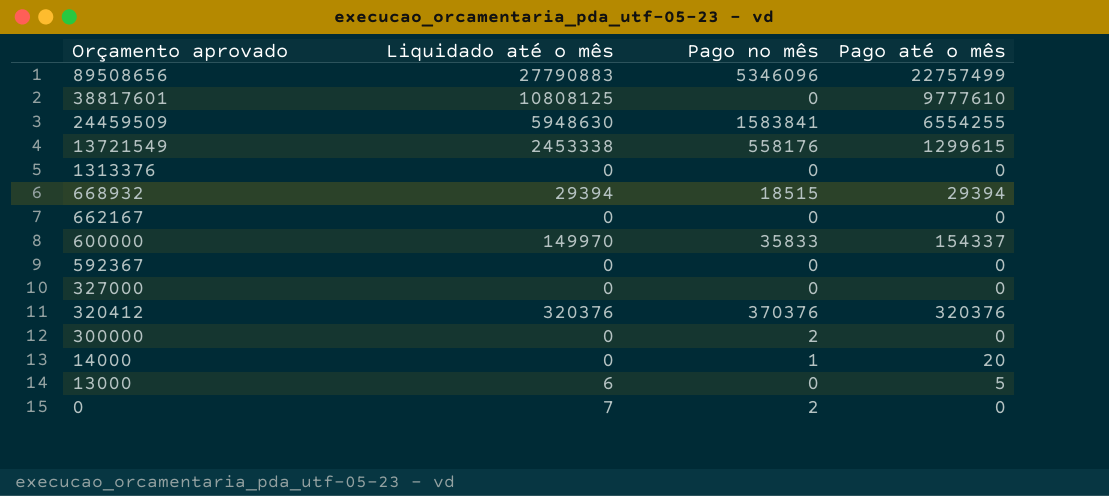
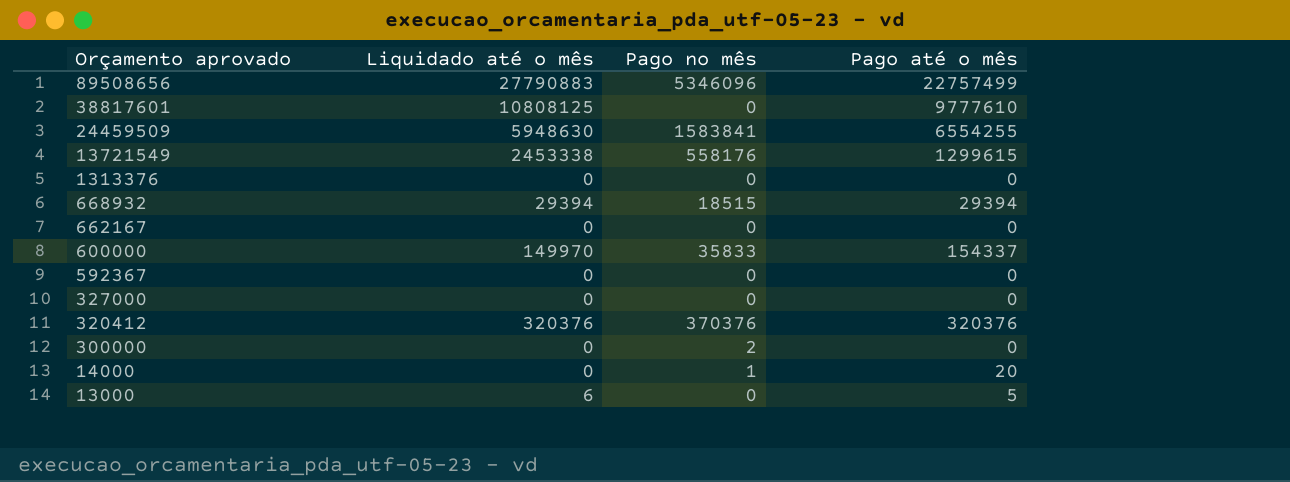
row 0: 7 | 2 | 0 -> none

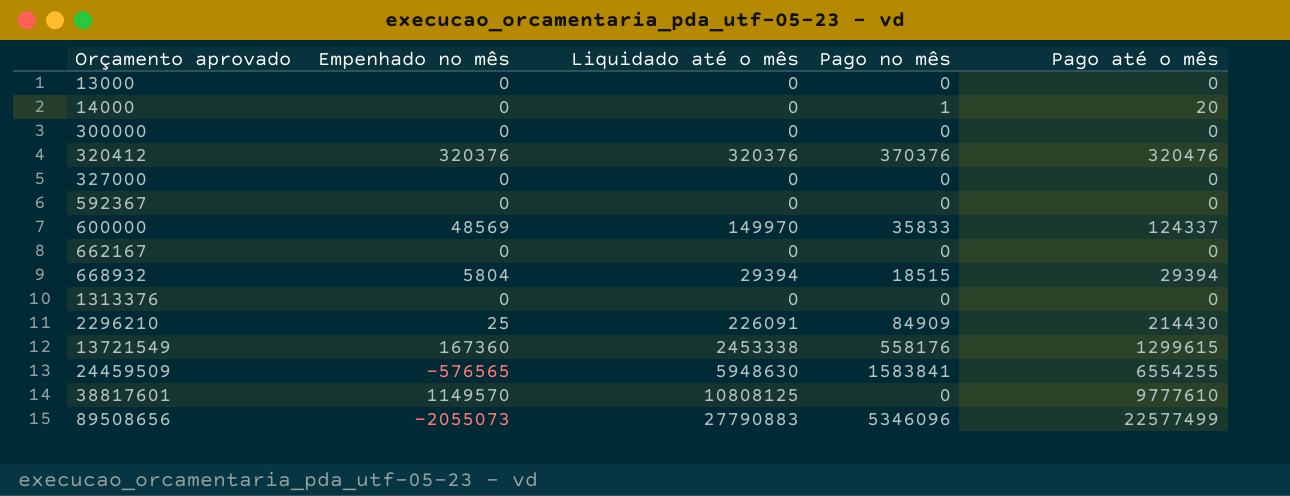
row order: Orçamento aprovado descending -> Orçamento aprovado ascending
column Empenhado no mês | position: none -> 2
13000 | Liquidado até o mês: 6 -> 0
13000 | Pago até o mês: 5 -> 0
300000 | Pago no mês: 2 -> 0
320412 | Pago até o mês: 320376 -> 320476
600000 | Pago até o mês: 154337 -> 124337
row 2296210: none -> 25 | 226091 | 84909 | 214430
89508656 | Pago até o mês: 22757499 -> 22577499

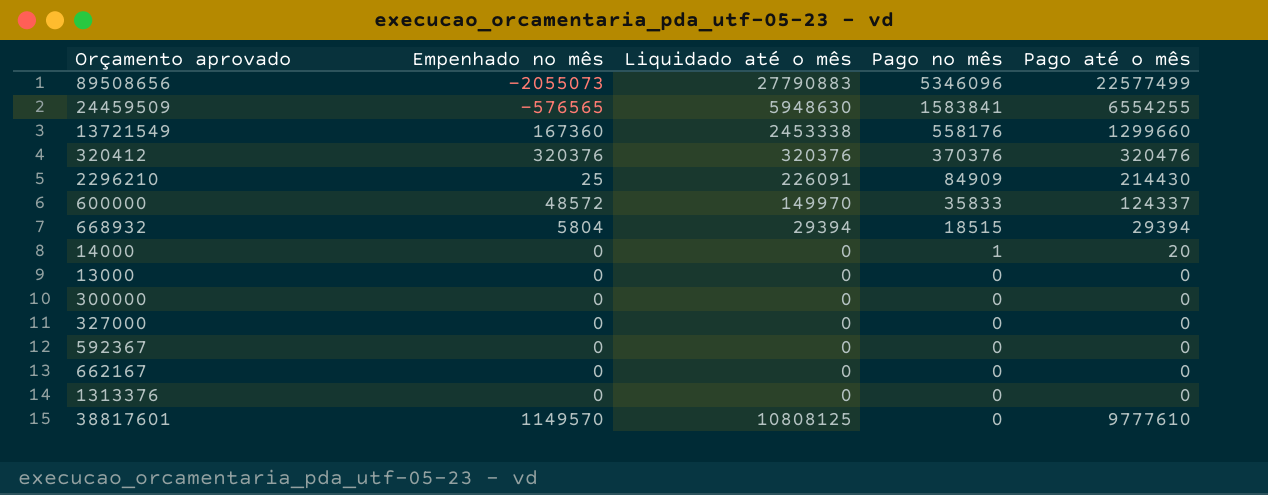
row order: Orçamento aprovado ascending -> Pago no mês descending
13721549 | Pago até o mês: 1299615 -> 1299660
600000 | Empenhado no mês: 48569 -> 48572

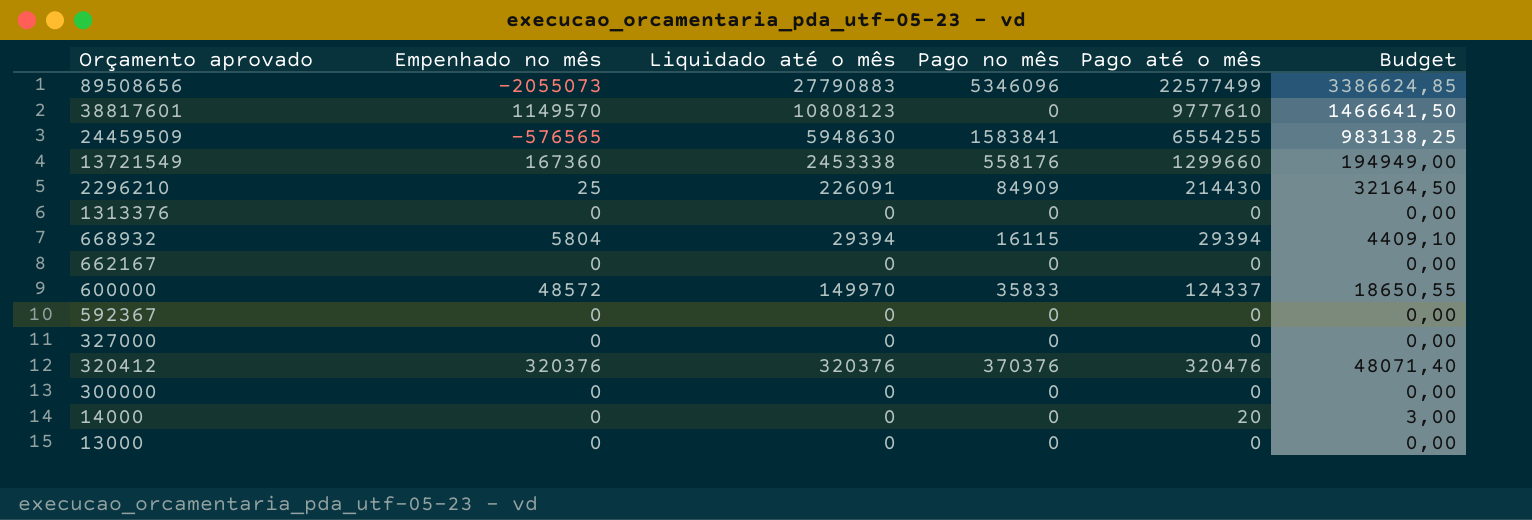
row order: Pago no mês descending -> Orçamento aprovado descending
column Budget | formula: none -> [Pago até o mês] * 0,15
38817601 | Liquidado até o mês: 10808125 -> 10808123
668932 | Pago no mês: 18515 -> 16115
14000 | Pago no mês: 1 -> 0

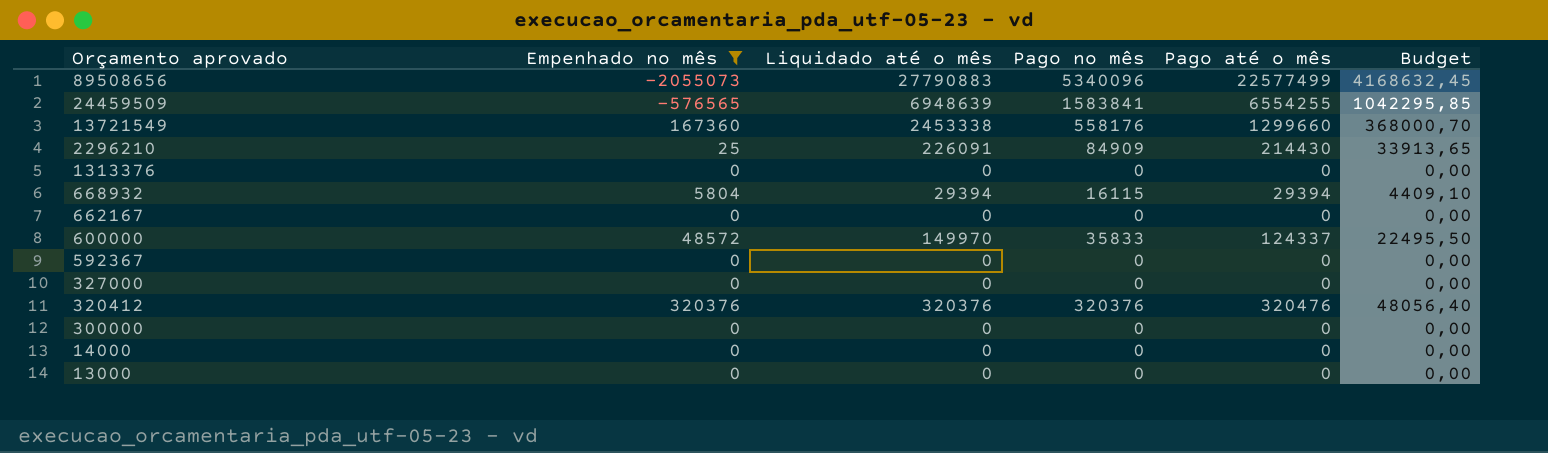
filter: none -> Empenhado no mês != 1149570
column Budget | formula: [Pago até o mês] * 0,15 -> [Liquidado até o mês] * 0,15
89508656 | Pago no mês: 5346096 -> 5340096
24459509 | Liquidado até o mês: 5948630 -> 6948639
320412 | Pago no mês: 370376 -> 320376
14000 | Pago até o mês: 20 -> 0

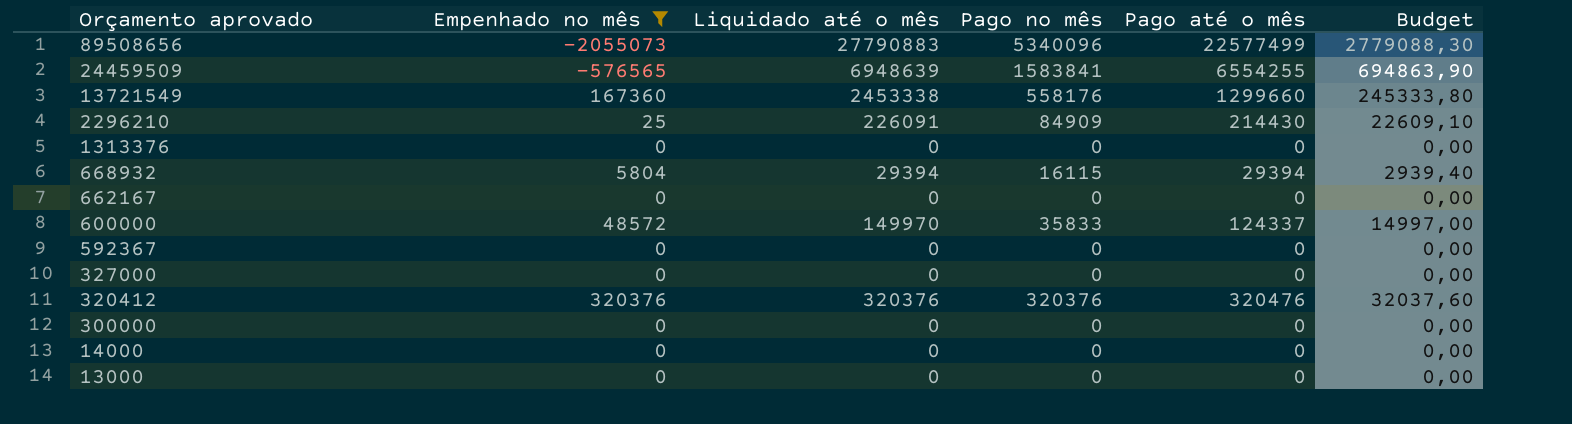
column Budget | formula: [Liquidado até o mês] * 0,15 -> [Liquidado até o mês] * 0,1

